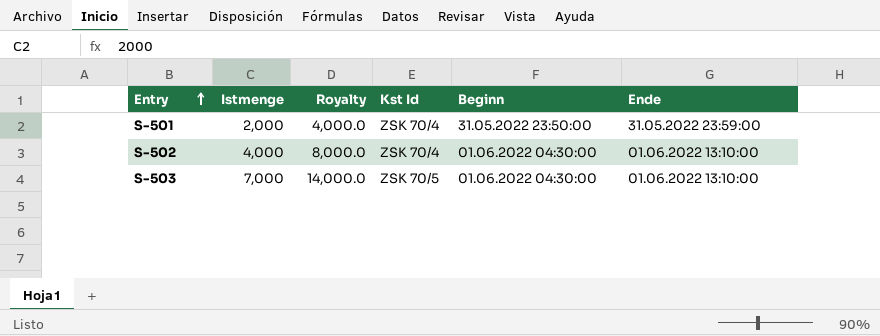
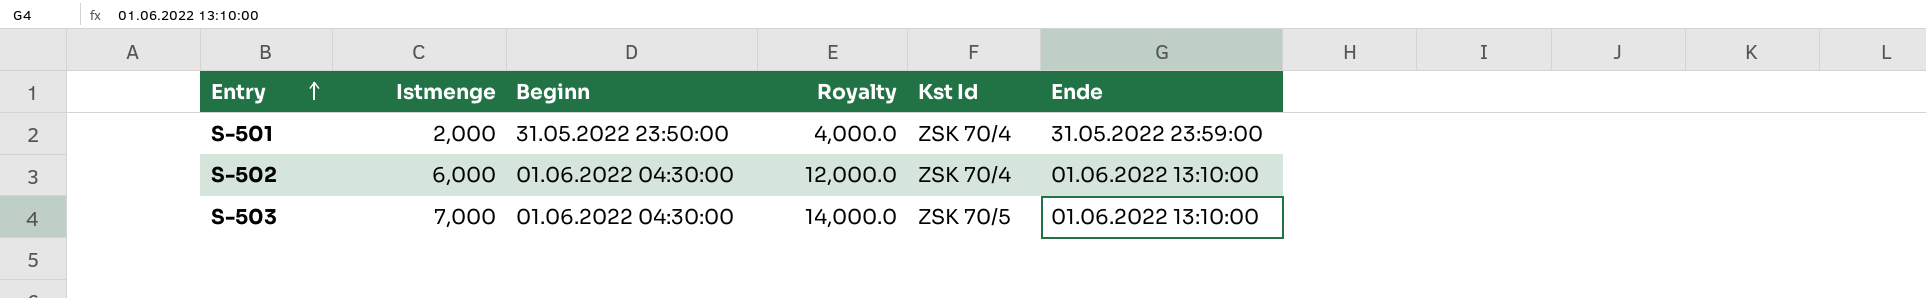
column Beginn | position: 5 -> 3
S-502 | Istmenge: 4,000 -> 6,000
S-502 | Royalty: 8,000.0 -> 12,000.0

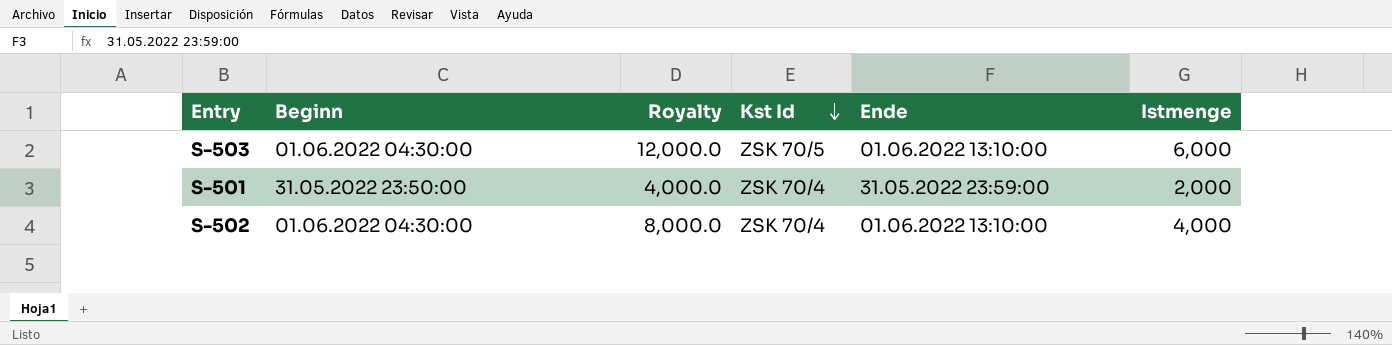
row order: Entry ascending -> Kst Id descending
column Istmenge | position: 2 -> 6
S-503 | Royalty: 14,000.0 -> 12,000.0
S-503 | Istmenge: 7,000 -> 6,000
S-502 | Royalty: 12,000.0 -> 8,000.0
S-502 | Istmenge: 6,000 -> 4,000

